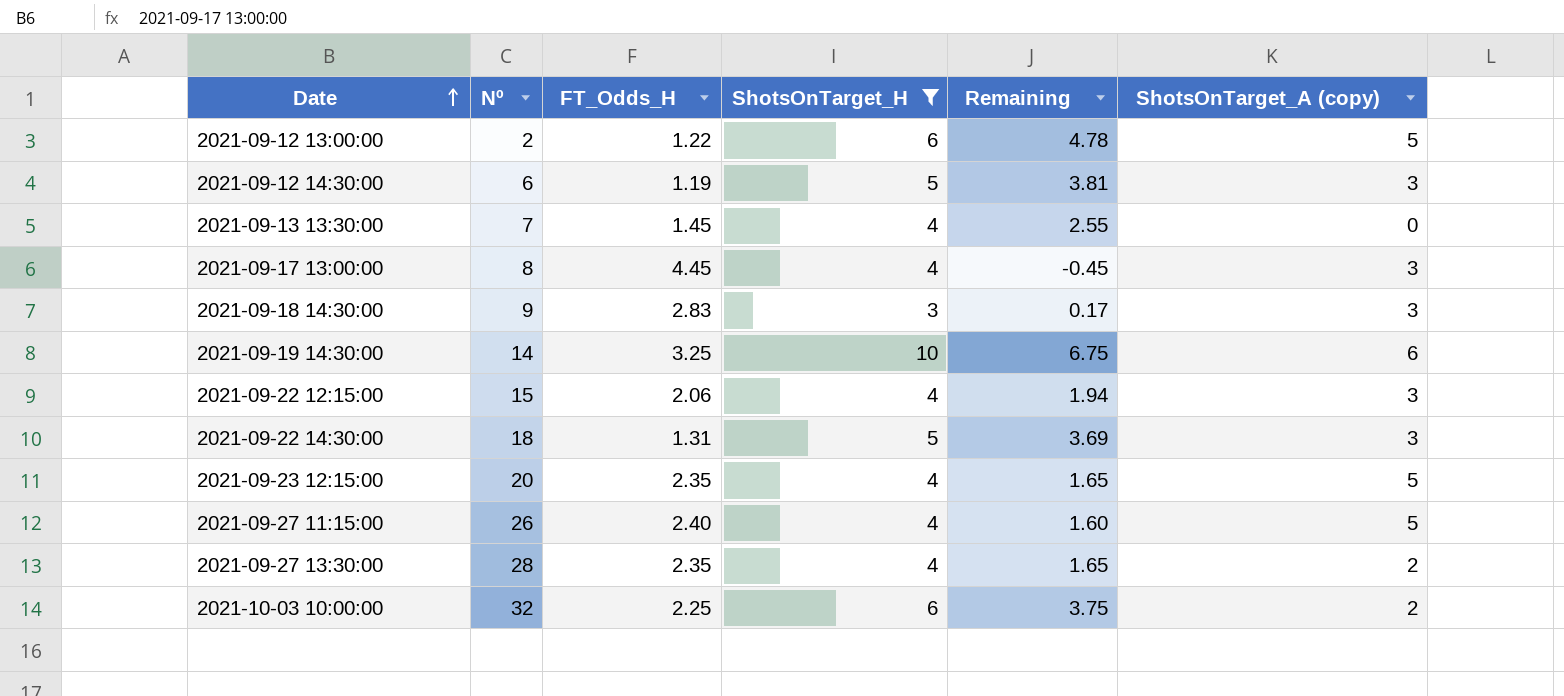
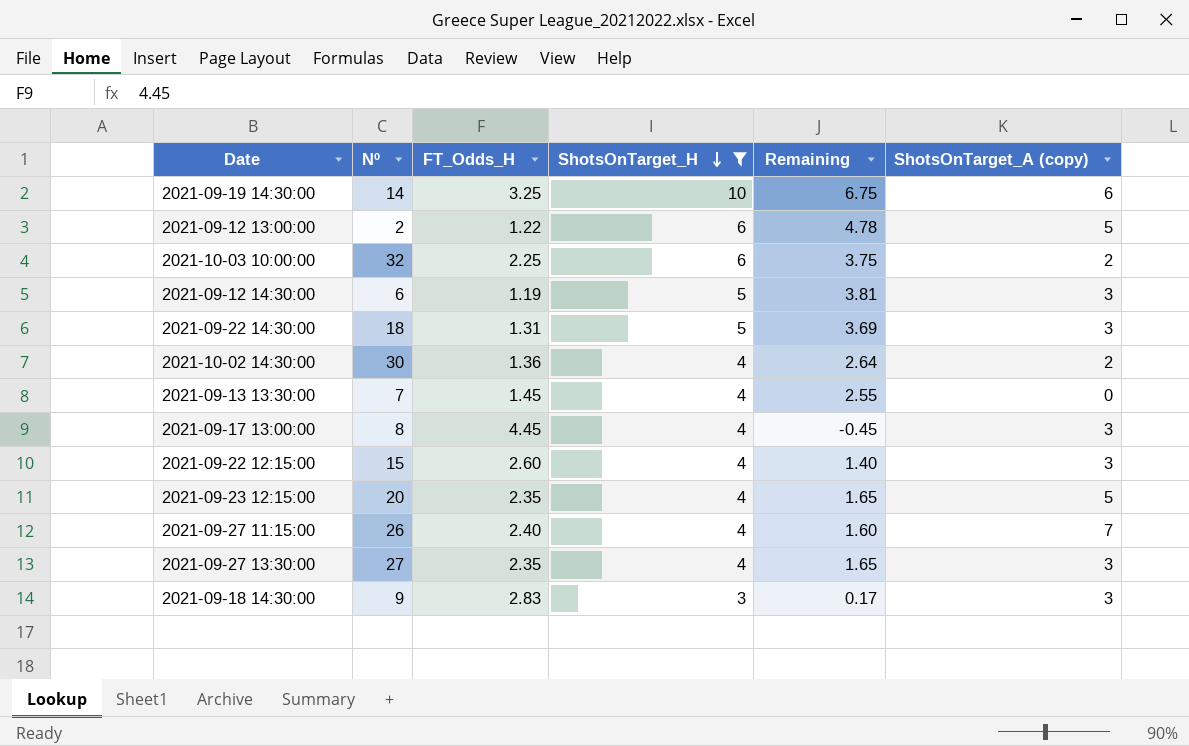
row order: Date ascending -> ShotsOnTarget_H descending
row 2021-10-02 14:30:00: none -> 30 | 1.36 | 4 | 2.64 | 2
2021-09-22 12:15:00 | FT_Odds_H: 2.06 -> 2.60
2021-09-22 12:15:00 | Remaining: 1.94 -> 1.40
2021-09-27 11:15:00 | ShotsOnTarget_A (copy): 5 -> 7
2021-09-27 13:30:00 | Nº: 28 -> 27
2021-09-27 13:30:00 | ShotsOnTarget_A (copy): 2 -> 3

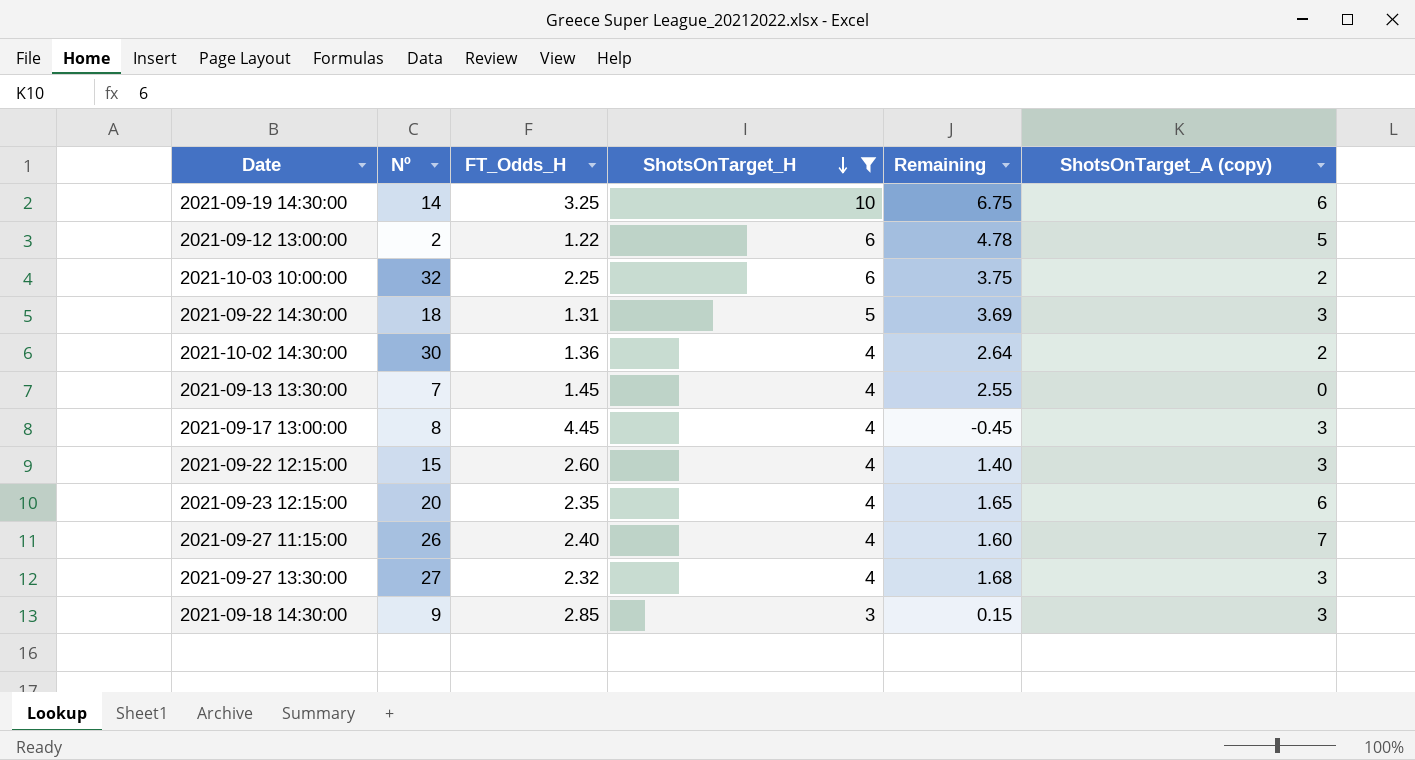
row 2021-09-12 14:30:00: 6 | 1.19 | 5 | 3.81 | 3 -> none
2021-09-23 12:15:00 | ShotsOnTarget_A (copy): 5 -> 6
2021-09-27 13:30:00 | FT_Odds_H: 2.35 -> 2.32
2021-09-27 13:30:00 | Remaining: 1.65 -> 1.68
2021-09-18 14:30:00 | FT_Odds_H: 2.83 -> 2.85
2021-09-18 14:30:00 | Remaining: 0.17 -> 0.15

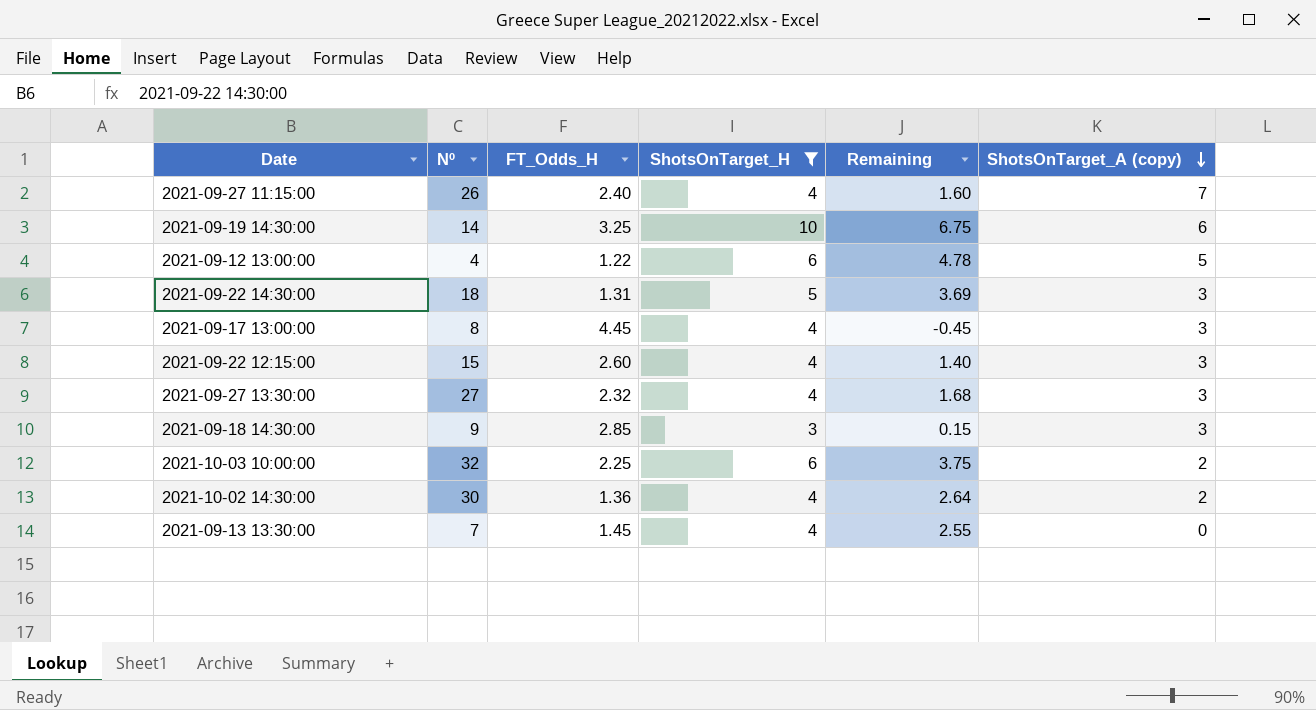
row order: ShotsOnTarget_H descending -> ShotsOnTarget_A (copy) descending
row 2021-09-23 12:15:00: 20 | 2.35 | 4 | 1.65 | 6 -> none
2021-09-12 13:00:00 | Nº: 2 -> 4

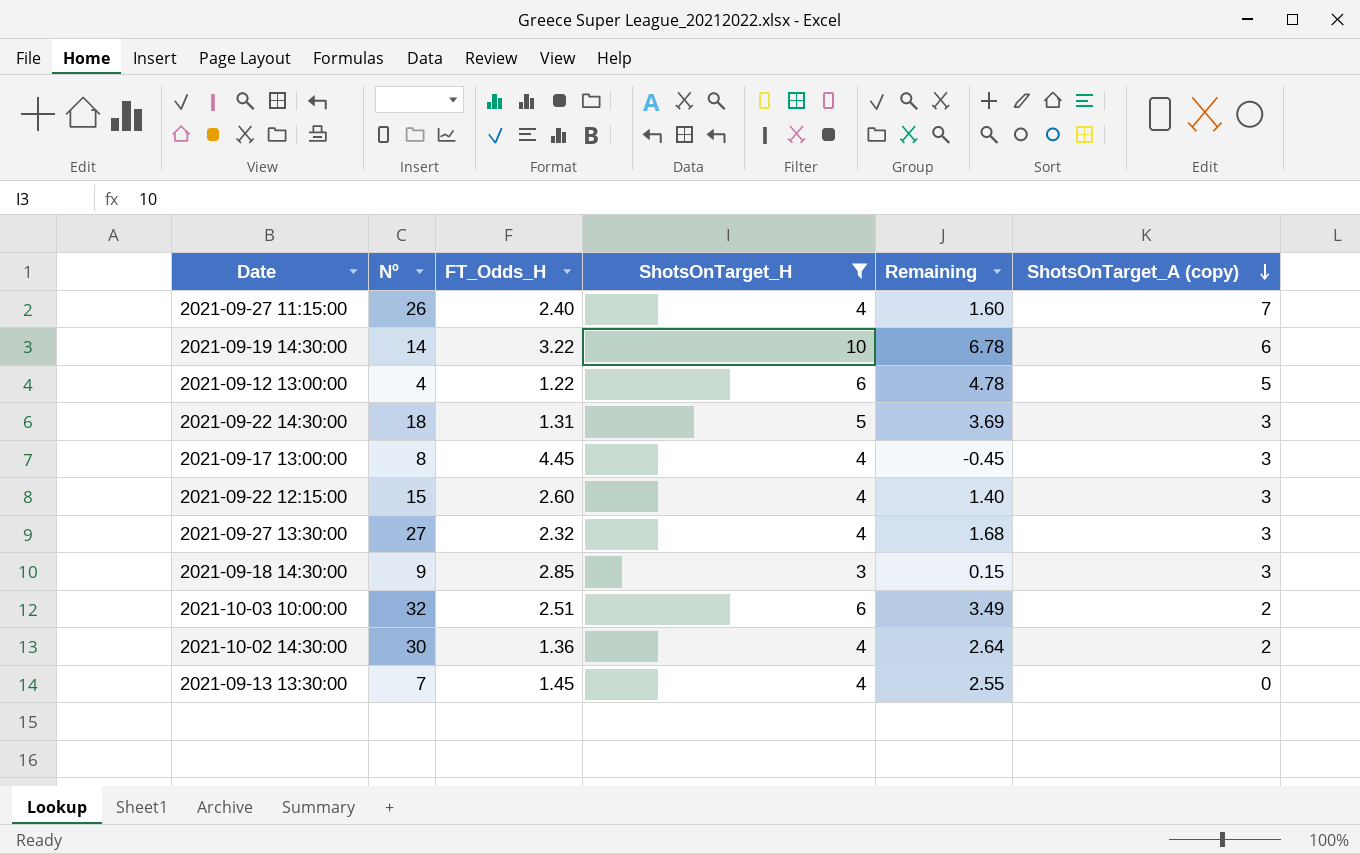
2021-09-19 14:30:00 | FT_Odds_H: 3.25 -> 3.22
2021-09-19 14:30:00 | Remaining: 6.75 -> 6.78
2021-10-03 10:00:00 | FT_Odds_H: 2.25 -> 2.51
2021-10-03 10:00:00 | Remaining: 3.75 -> 3.49

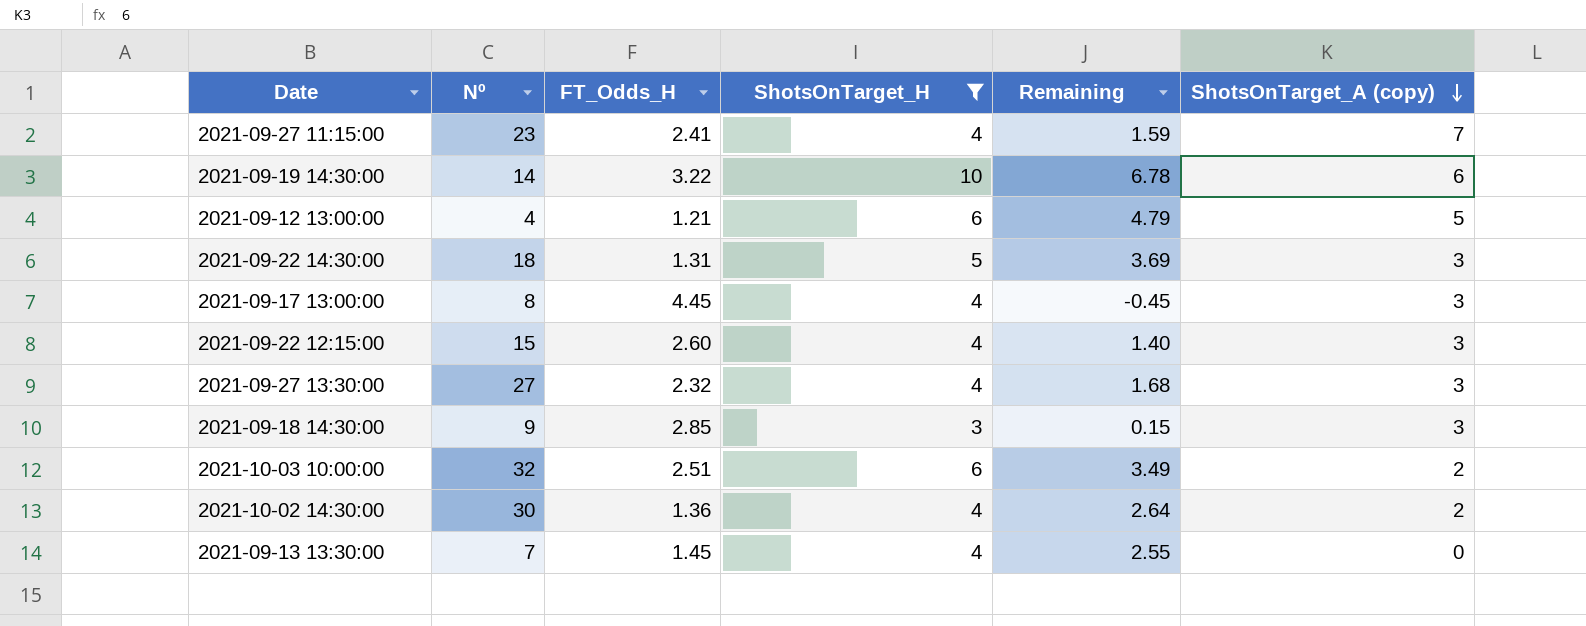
2021-09-27 11:15:00 | Nº: 26 -> 23
2021-09-27 11:15:00 | FT_Odds_H: 2.40 -> 2.41
2021-09-27 11:15:00 | Remaining: 1.60 -> 1.59
2021-09-12 13:00:00 | FT_Odds_H: 1.22 -> 1.21
2021-09-12 13:00:00 | Remaining: 4.78 -> 4.79

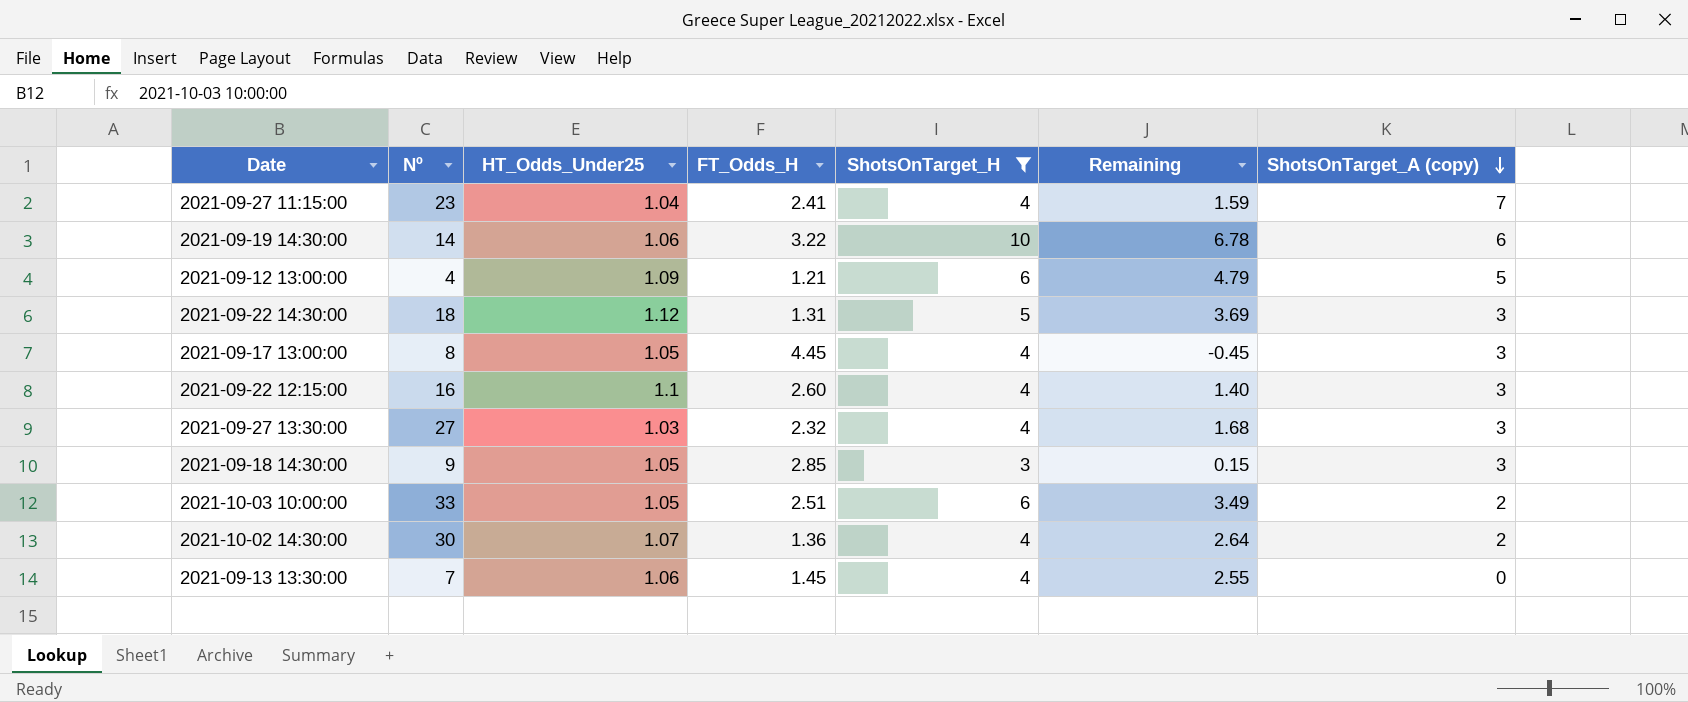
column HT_Odds_Under25 | position: none -> 3
2021-09-22 12:15:00 | Nº: 15 -> 16
2021-10-03 10:00:00 | Nº: 32 -> 33

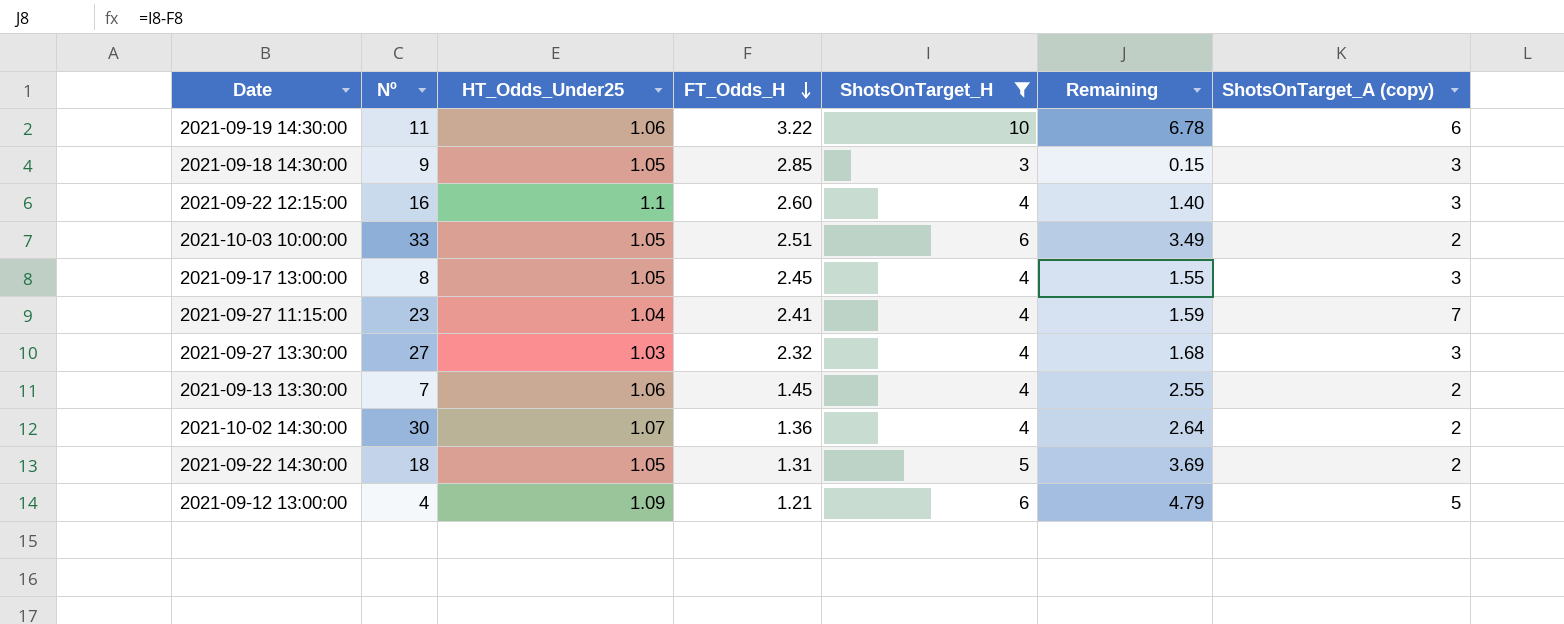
row order: ShotsOnTarget_A (copy) descending -> FT_Odds_H descending
2021-09-19 14:30:00 | Nº: 14 -> 11
2021-09-17 13:00:00 | FT_Odds_H: 4.45 -> 2.45
2021-09-17 13:00:00 | Remaining: -0.45 -> 1.55
2021-09-13 13:30:00 | ShotsOnTarget_A (copy): 0 -> 2
2021-09-22 14:30:00 | HT_Odds_Under25: 1.12 -> 1.05
2021-09-22 14:30:00 | ShotsOnTarget_A (copy): 3 -> 2

